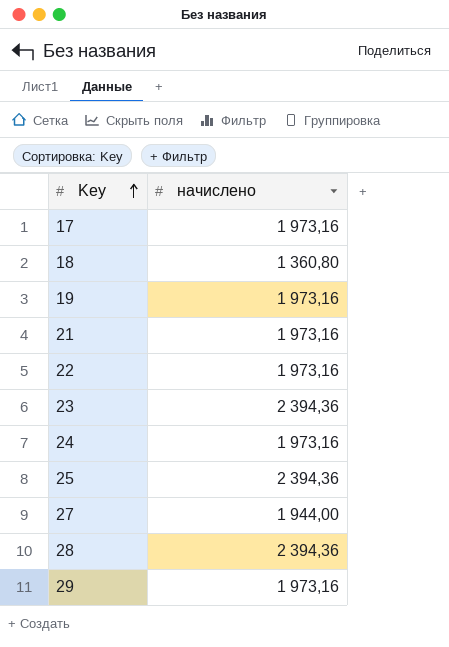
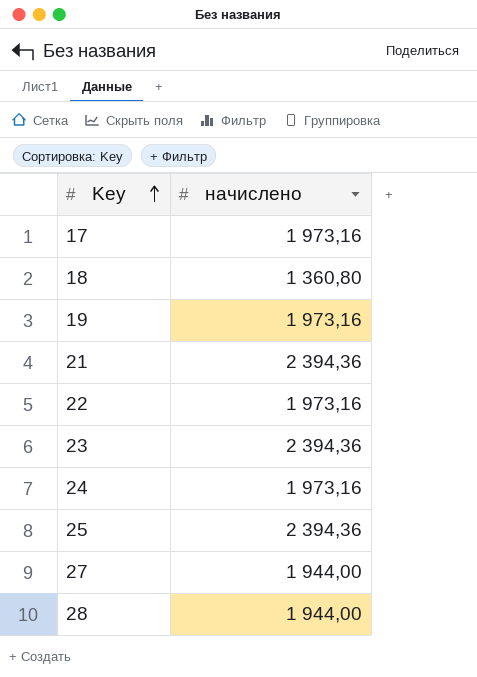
row 29: 1 973,16 -> none
21 | начислено: 1 973,16 -> 2 394,36
28 | начислено: 2 394,36 -> 1 944,00

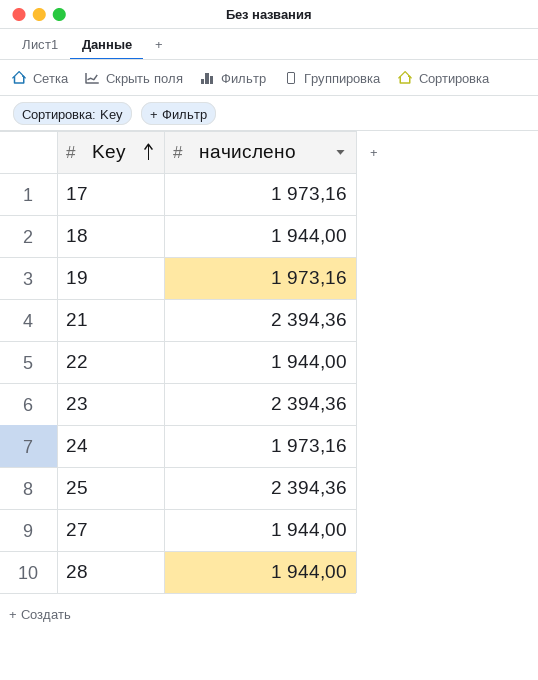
18 | начислено: 1 360,80 -> 1 944,00
22 | начислено: 1 973,16 -> 1 944,00

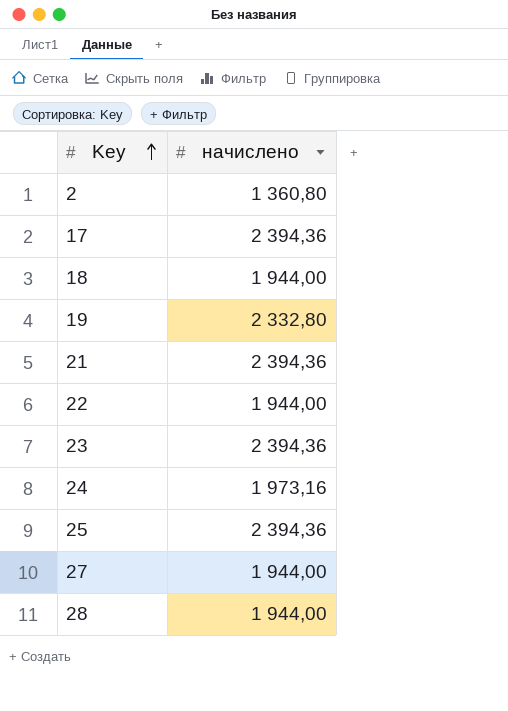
row 2: none -> 1 360,80
17 | начислено: 1 973,16 -> 2 394,36
19 | начислено: 1 973,16 -> 2 332,80

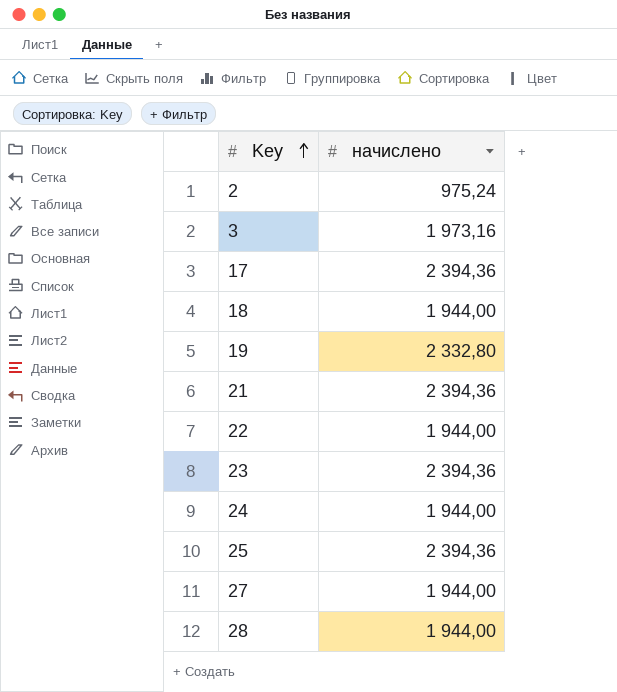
2 | начислено: 1 360,80 -> 975,24
row 3: none -> 1 973,16
24 | начислено: 1 973,16 -> 1 944,00

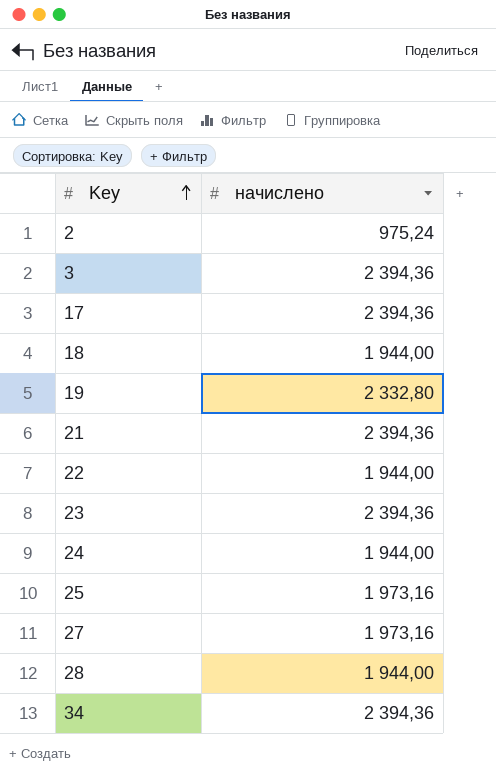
3 | начислено: 1 973,16 -> 2 394,36
25 | начислено: 2 394,36 -> 1 973,16
27 | начислено: 1 944,00 -> 1 973,16
row 34: none -> 2 394,36

